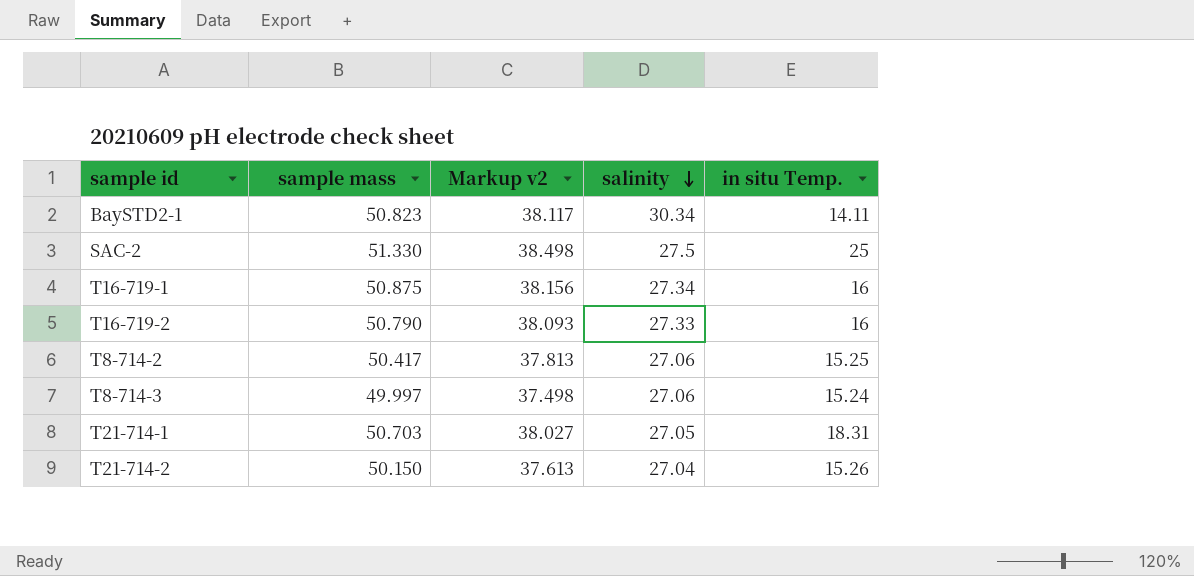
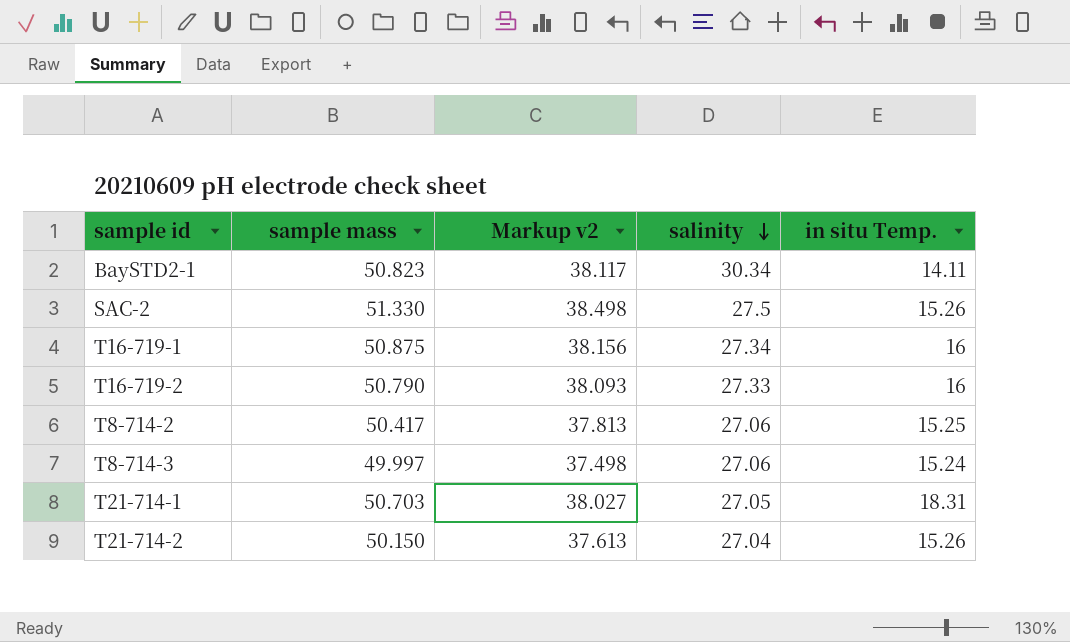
SAC-2 | in situ Temp.: 25 -> 15.26

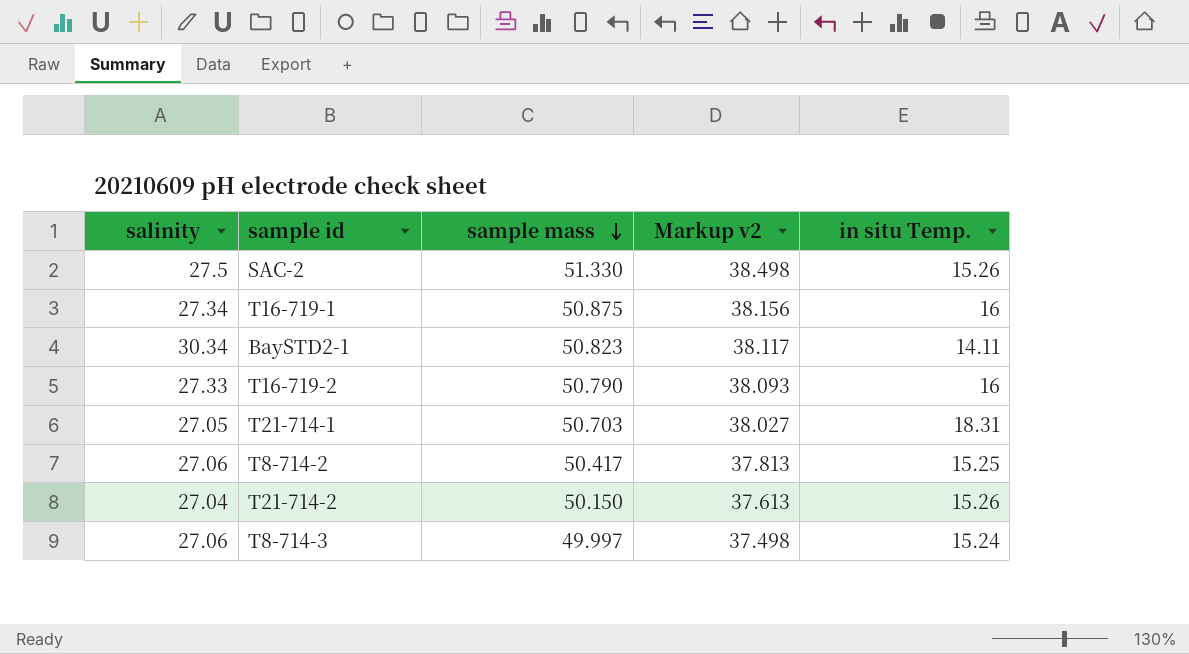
row order: salinity descending -> sample mass descending
column salinity | position: 4 -> 1

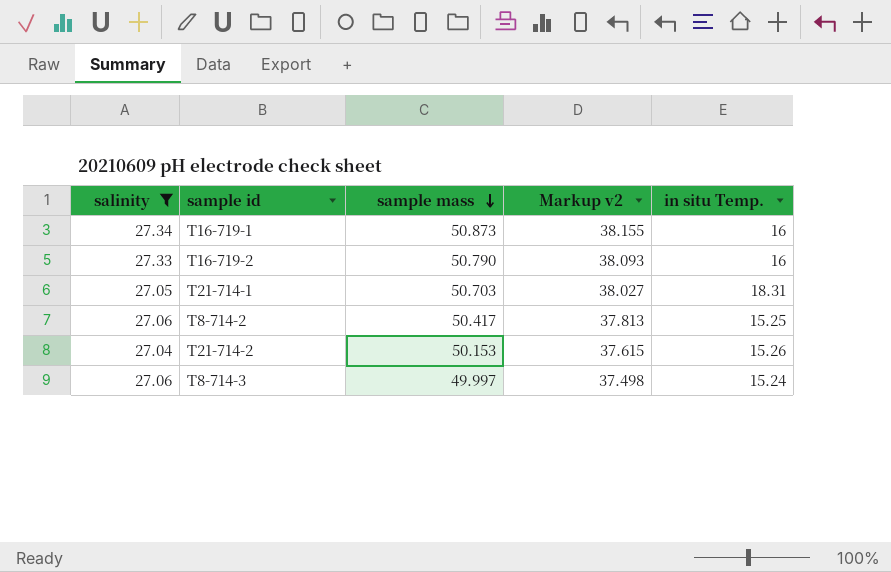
filter: none -> salinity <= 27.34
T16-719-1 | sample mass: 50.875 -> 50.873
T16-719-1 | Markup v2: 38.156 -> 38.155
T21-714-2 | sample mass: 50.150 -> 50.153
T21-714-2 | Markup v2: 37.613 -> 37.615

